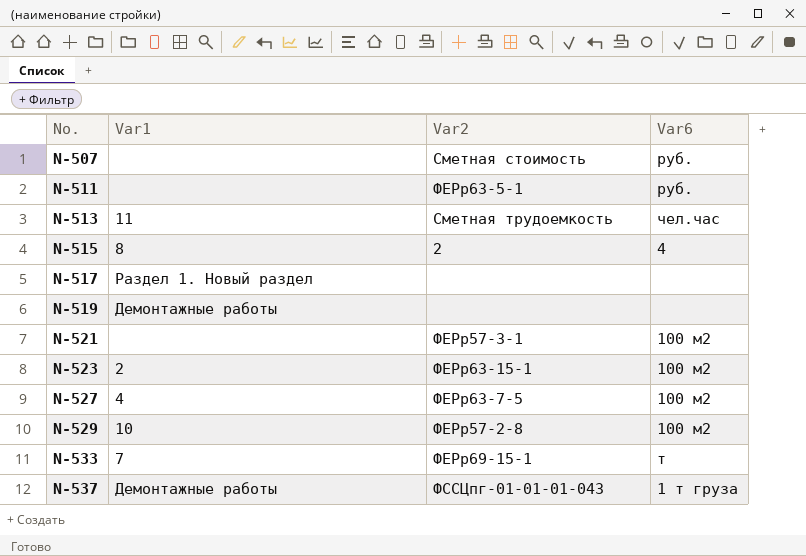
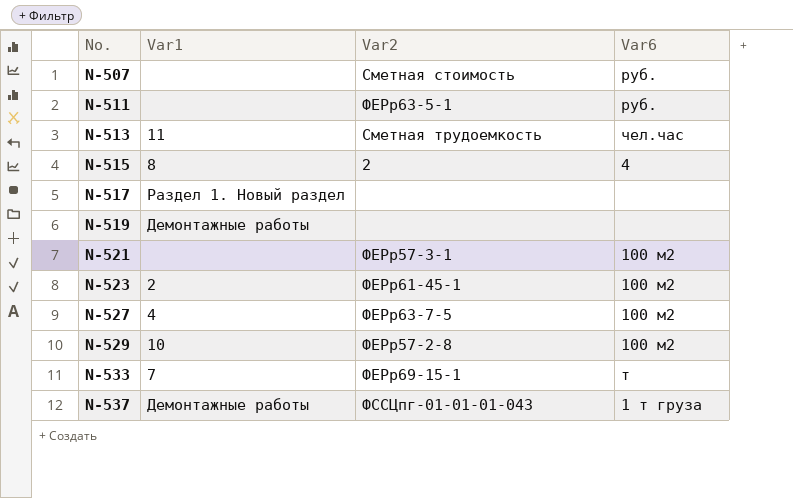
N-523 | Var2: ФЕРр63-15-1 -> ФЕРр61-45-1

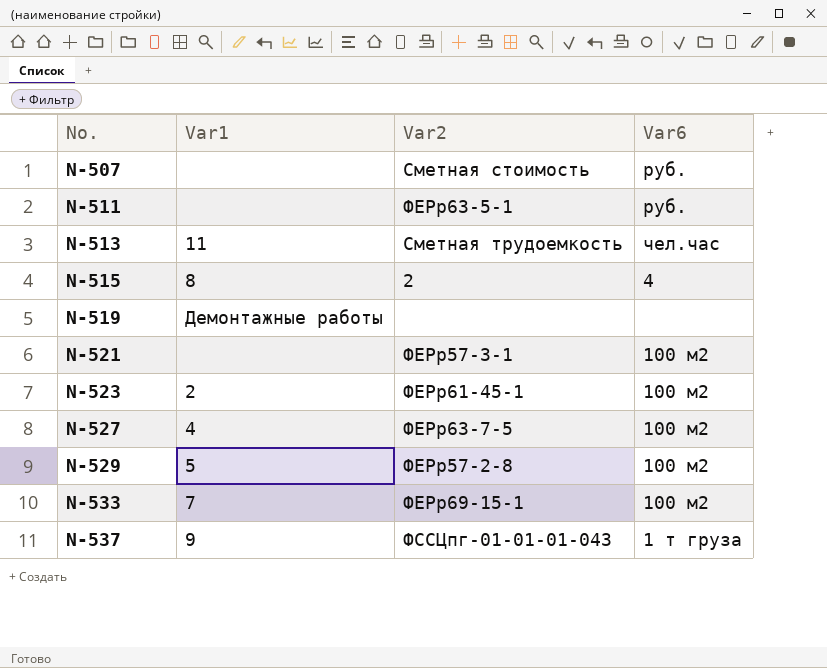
row N-517: Раздел 1. Новый раздел | none | none -> none
N-529 | Var1: 10 -> 5
N-533 | Var6: т -> 100 м2
N-537 | Var1: Демонтажные работы -> 9

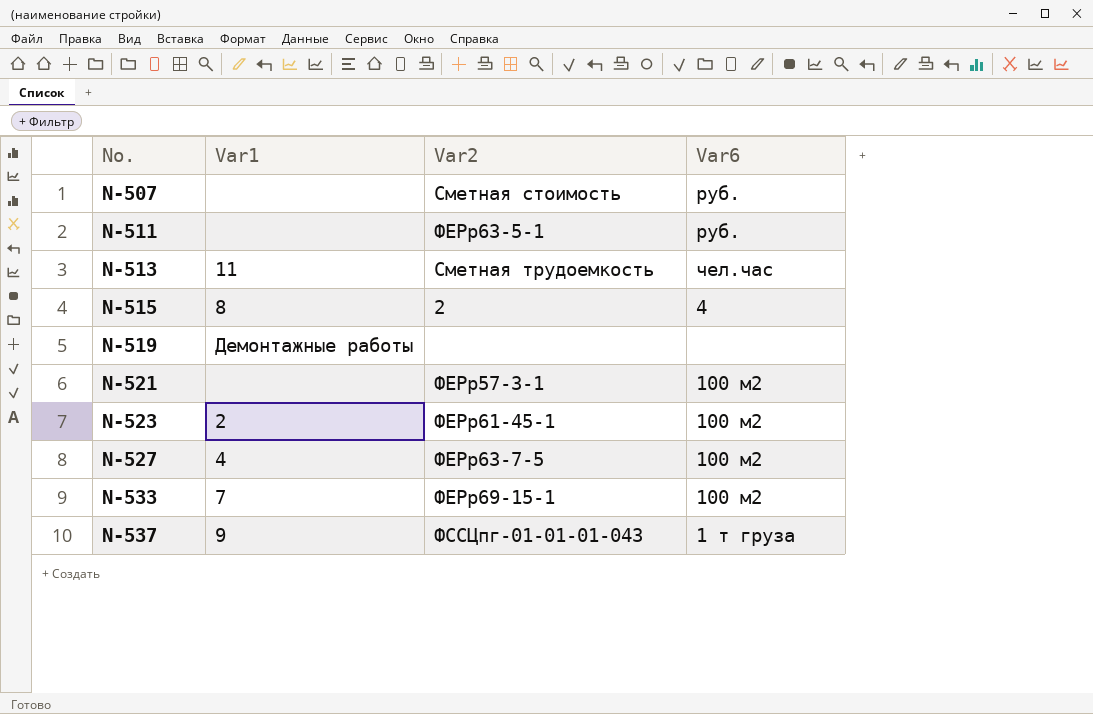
row N-529: 5 | ФЕРр57-2-8 | 100 м2 -> none

